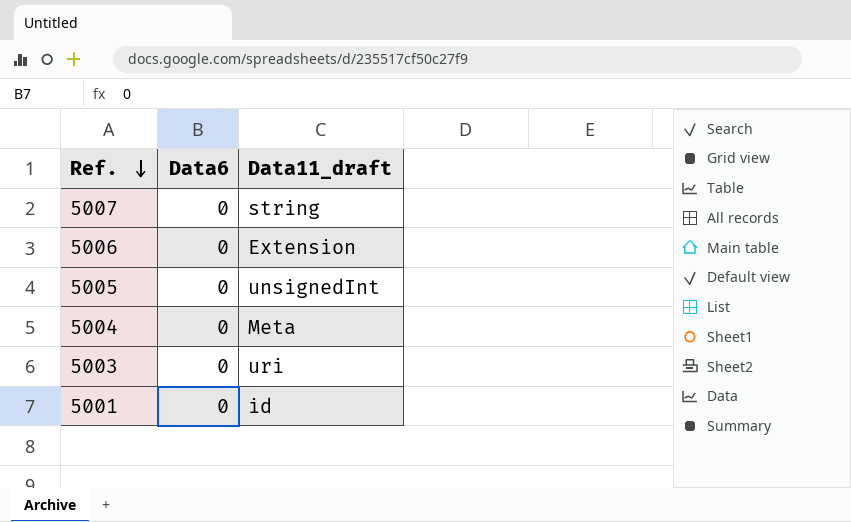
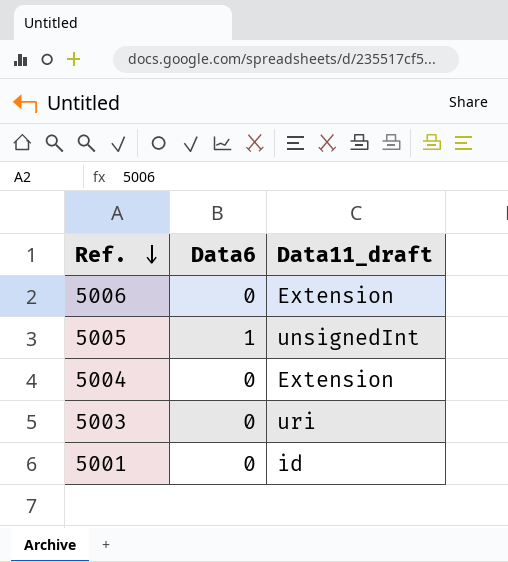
row 5007: 0 | string -> none
5005 | Data6: 0 -> 1
5004 | Data11_draft: Meta -> Extension

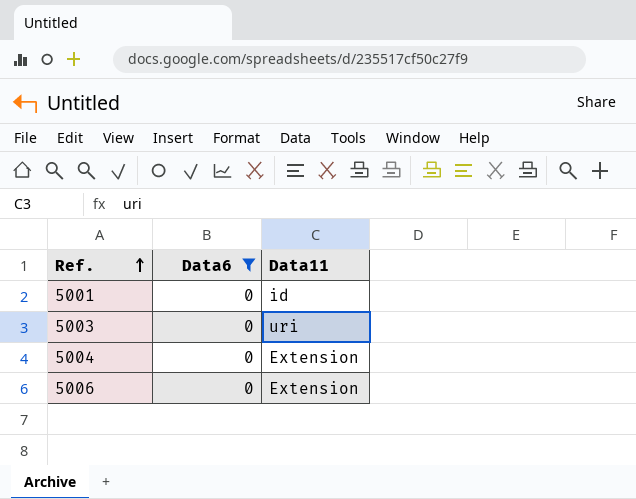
filter: none -> Data6 = 0
row order: Ref. descending -> Ref. ascending
column name: Data11_draft -> Data11

